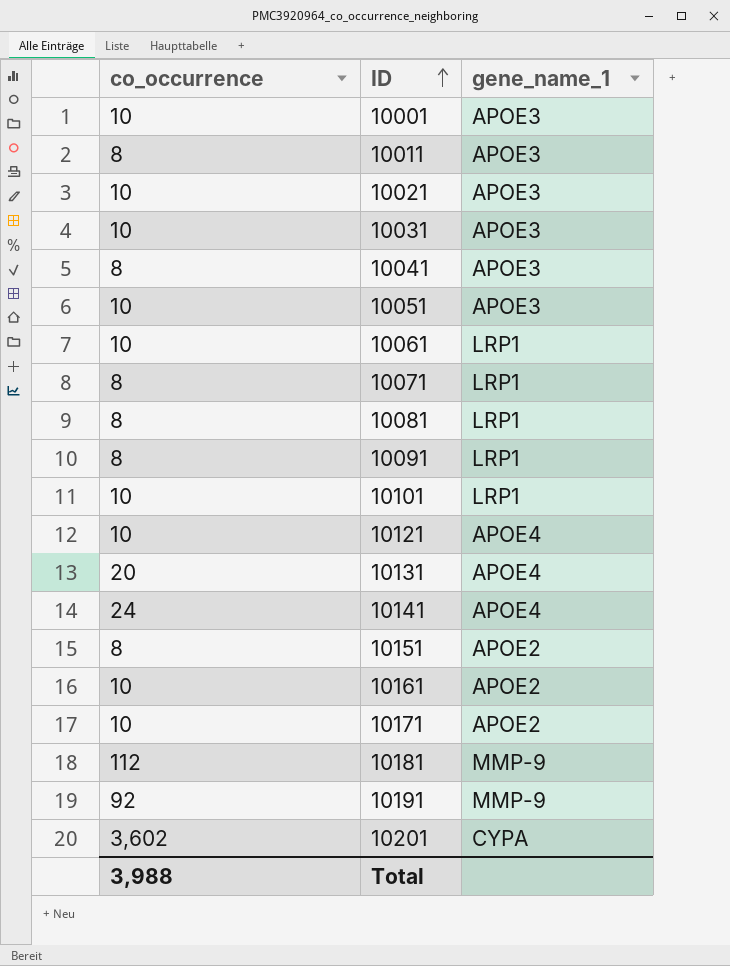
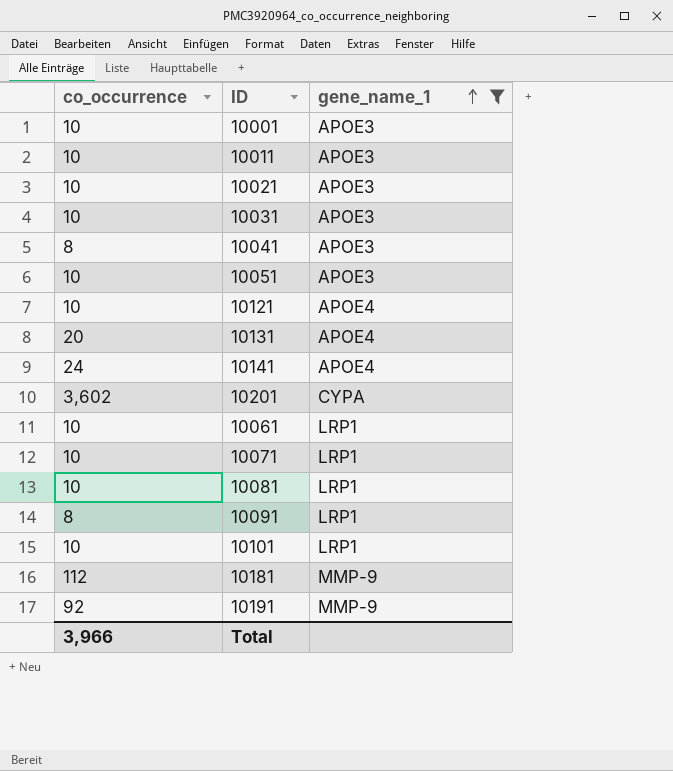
filter: none -> gene_name_1 != APOE2
row order: ID ascending -> gene_name_1 ascending
10011 | co_occurrence: 8 -> 10
10071 | co_occurrence: 8 -> 10
10081 | co_occurrence: 8 -> 10
Total | co_occurrence: 3,988 -> 3,966

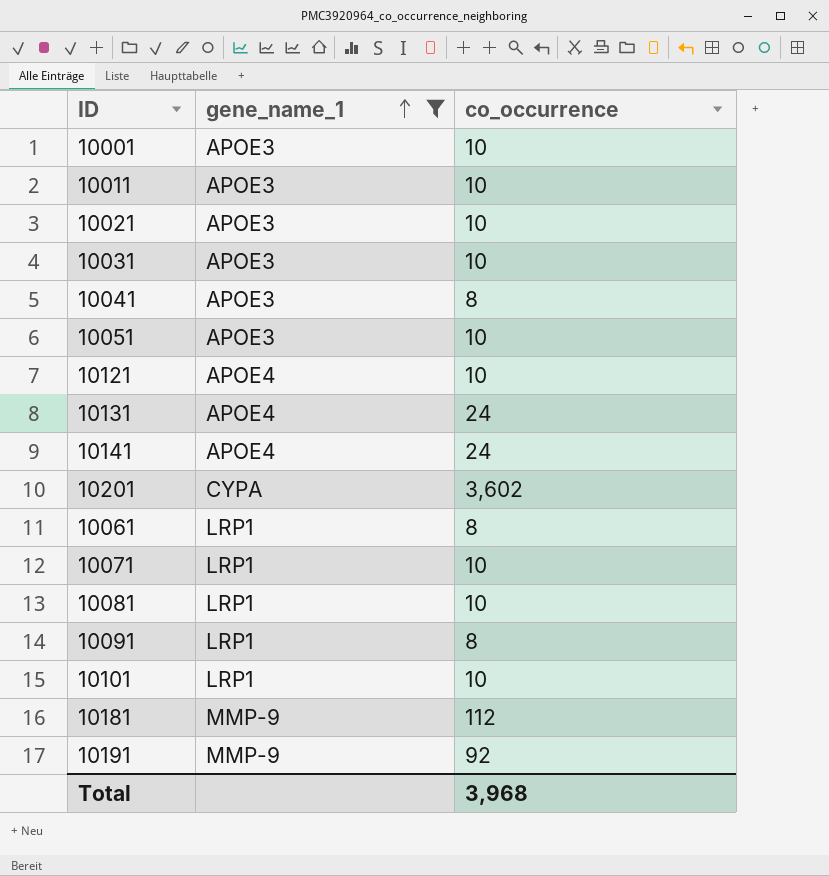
column co_occurrence | position: 1 -> 3
10131 | co_occurrence: 20 -> 24
10061 | co_occurrence: 10 -> 8
Total | co_occurrence: 3,966 -> 3,968

